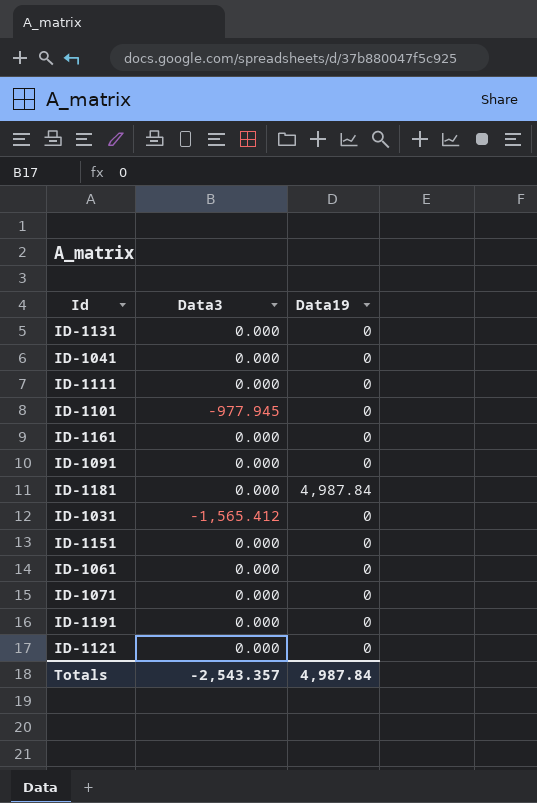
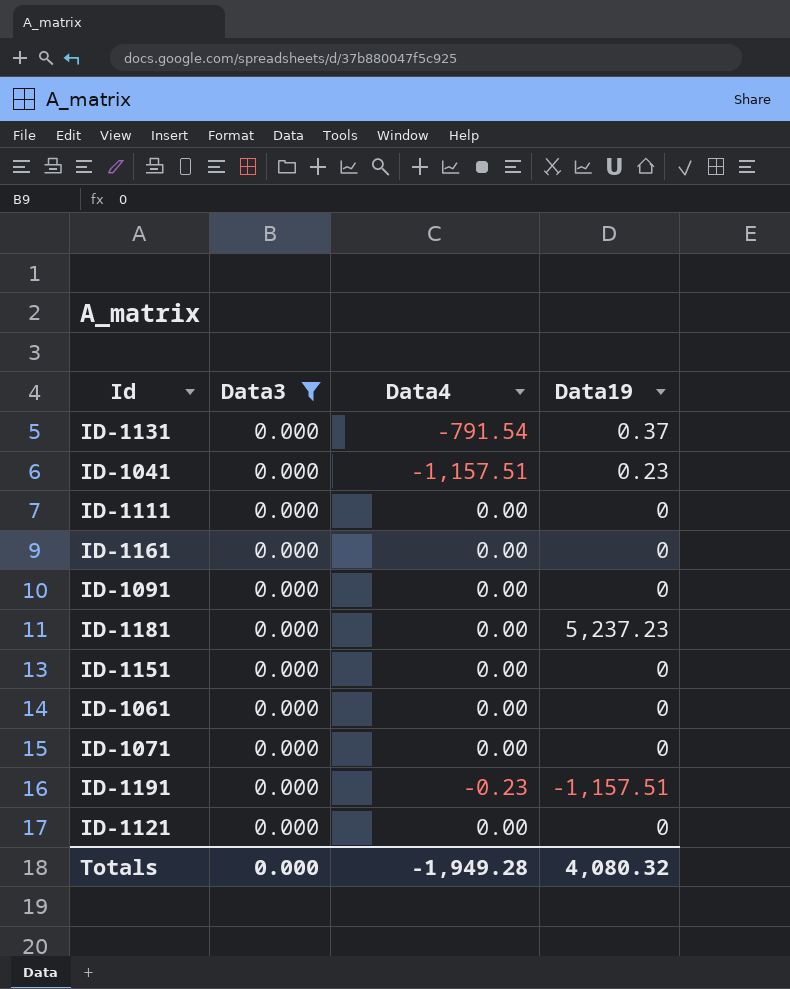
filter: none -> Data3 = 0.000
column Data4 | position: none -> 3
ID-1131 | Data19: 0 -> 0.37
ID-1041 | Data19: 0 -> 0.23
ID-1181 | Data19: 4,987.84 -> 5,237.23
ID-1191 | Data19: 0 -> -1,157.51
Totals | Data3: -2,543.357 -> 0.000
Totals | Data19: 4,987.84 -> 4,080.32

